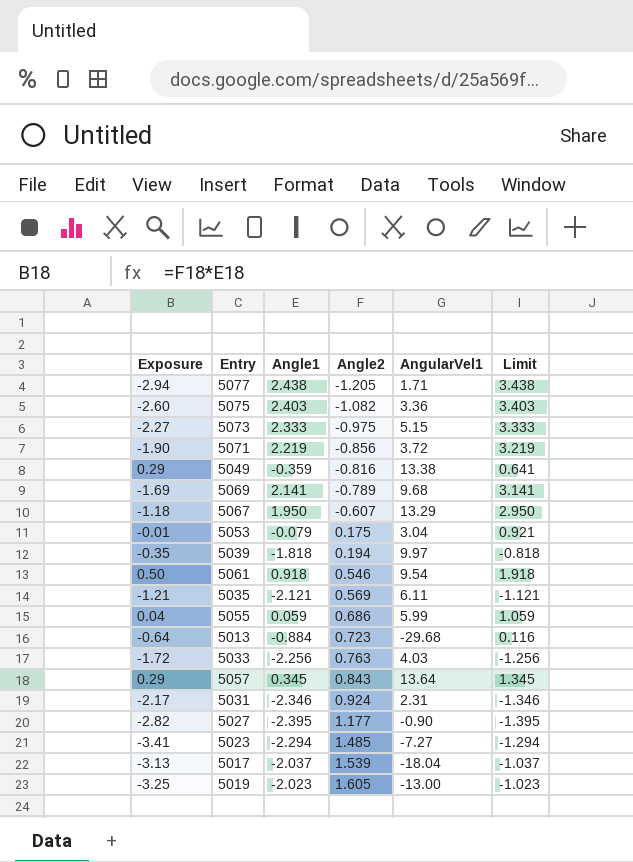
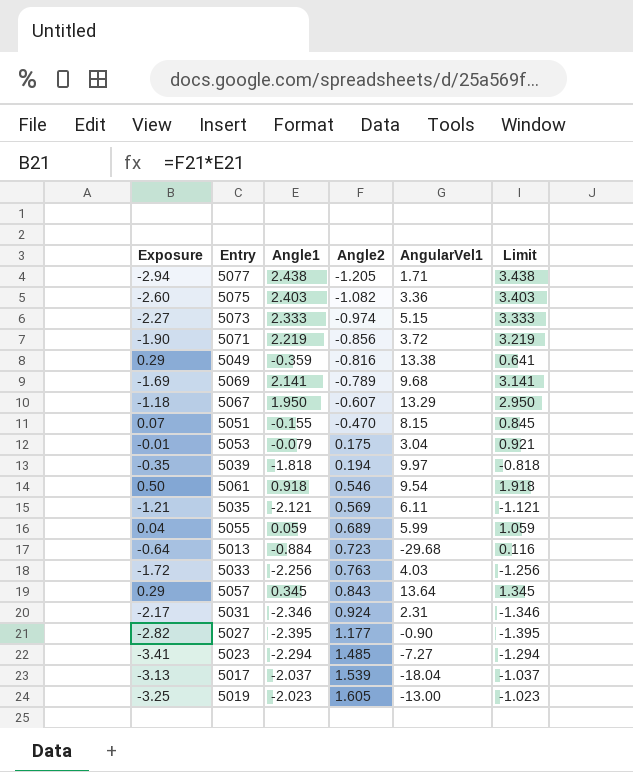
5073 | Angle2: -0.975 -> -0.974
row 5051: none -> 0.07 | -0.155 | -0.470 | 8.15 | 0.845
5055 | Angle2: 0.686 -> 0.689

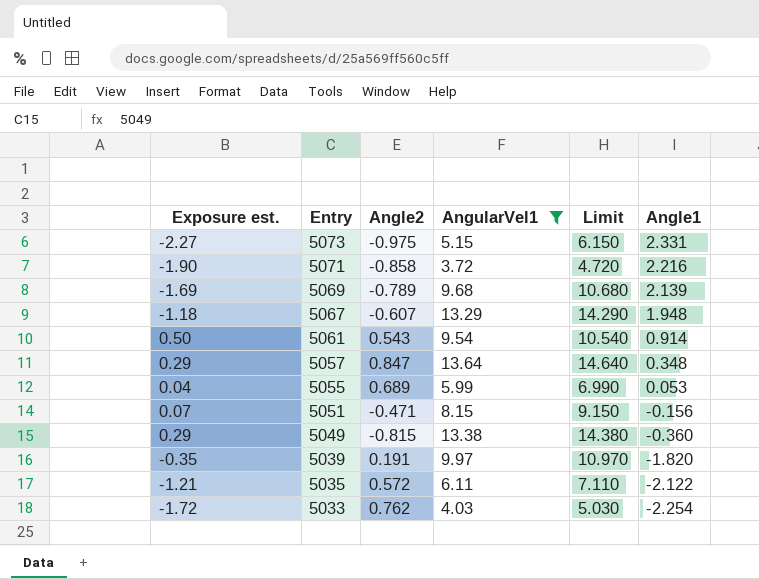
filter: none -> AngularVel1 >= 3.72
row order: Angle2 ascending -> Entry descending
column name: Exposure -> Exposure est.
column Limit | formula: [Angle1] + 1 -> [AngularVel1] + 1
column Angle1 | position: 3 -> 6
5073 | Angle2: -0.974 -> -0.975
5073 | Angle1: 2.333 -> 2.331
5071 | Angle2: -0.856 -> -0.858
5071 | Angle1: 2.219 -> 2.216
5069 | Angle1: 2.141 -> 2.139
5067 | Angle1: 1.950 -> 1.948
5061 | Angle2: 0.546 -> 0.543
5061 | Angle1: 0.918 -> 0.914
5057 | Angle2: 0.843 -> 0.847
5057 | Angle1: 0.345 -> 0.348
5055 | Angle1: 0.059 -> 0.053
5051 | Angle2: -0.470 -> -0.471
5051 | Angle1: -0.155 -> -0.156
5049 | Angle2: -0.816 -> -0.815
5049 | Angle1: -0.359 -> -0.360
5039 | Angle2: 0.194 -> 0.191
5039 | Angle1: -1.818 -> -1.820
5035 | Angle2: 0.569 -> 0.572
5035 | Angle1: -2.121 -> -2.122
5033 | Angle2: 0.763 -> 0.762
5033 | Angle1: -2.256 -> -2.254

